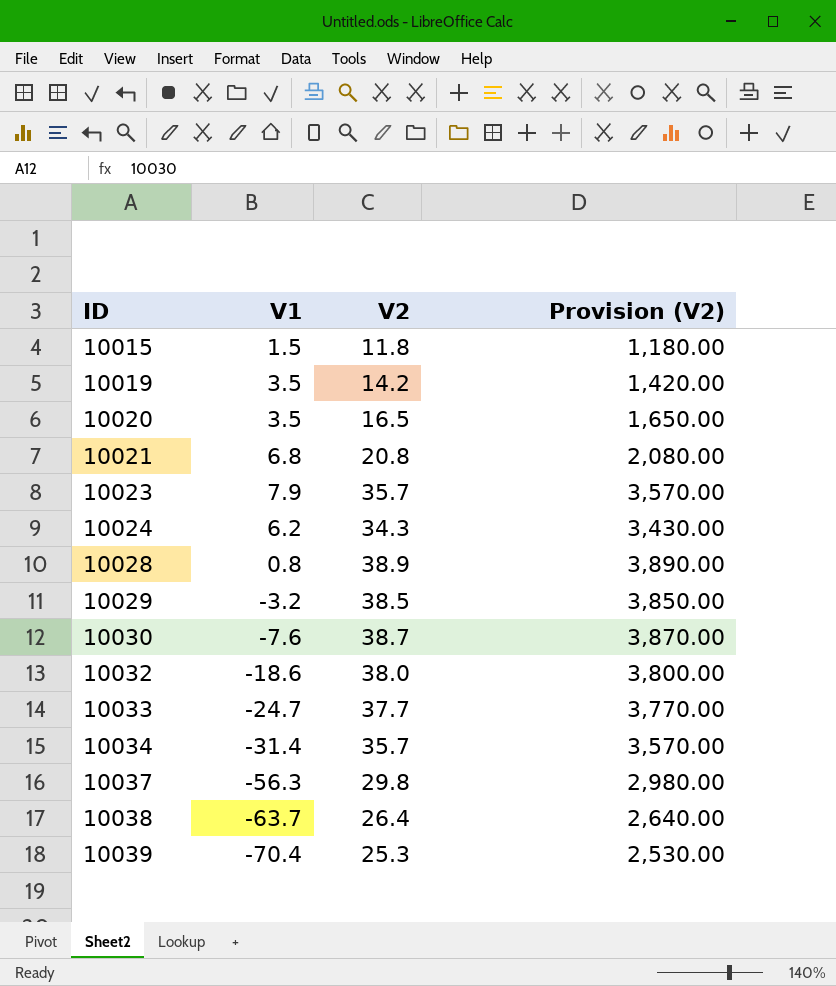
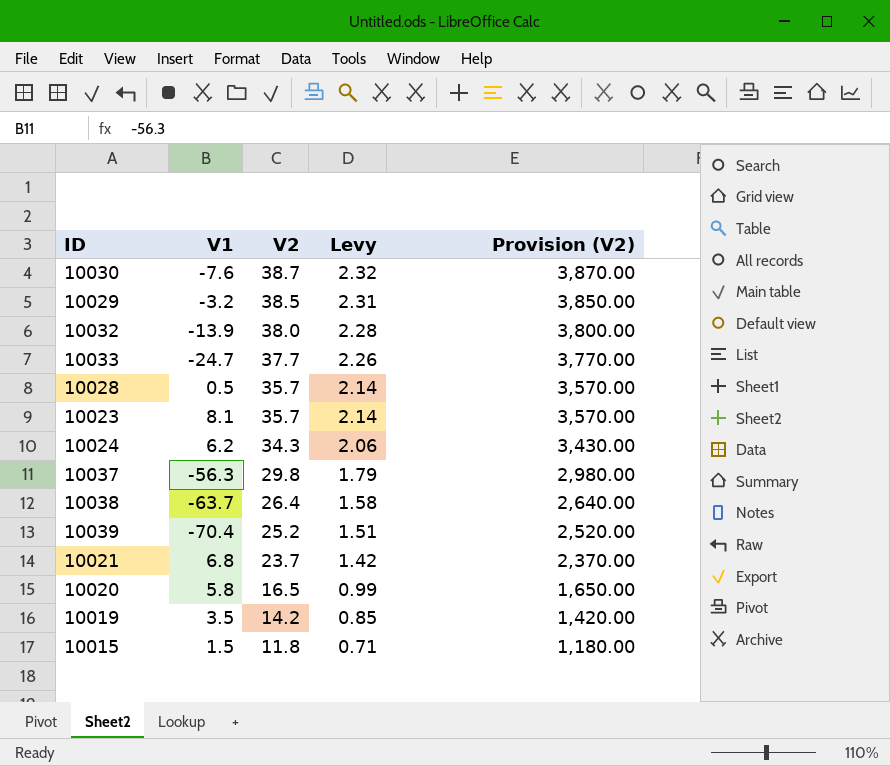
row order: ID ascending -> V2 descending
column Levy | formula: none -> [V2] * 0.06
row 10034: -31.4 | 35.7 | 3,570.00 -> none
10032 | V1: -18.6 -> -13.9
10028 | V1: 0.8 -> 0.5
10028 | V2: 38.9 -> 35.7
10028 | Provision (V2): 3,890.00 -> 3,570.00
10023 | V1: 7.9 -> 8.1
10039 | V2: 25.3 -> 25.2
10039 | Provision (V2): 2,530.00 -> 2,520.00
10021 | V2: 20.8 -> 23.7
10021 | Provision (V2): 2,080.00 -> 2,370.00
10020 | V1: 3.5 -> 5.8

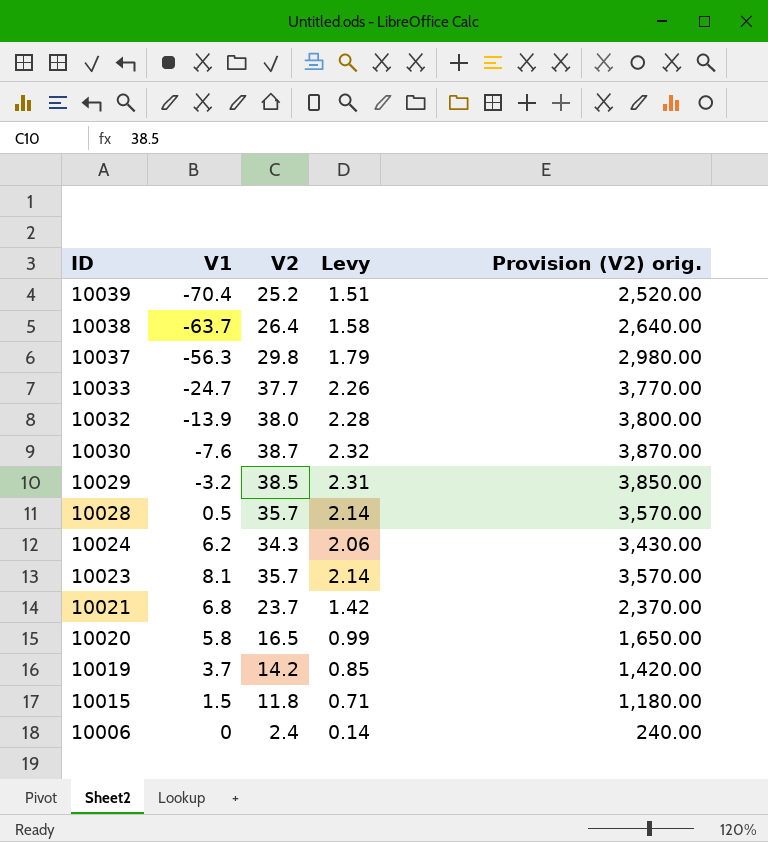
row order: V2 descending -> ID descending
column name: Provision (V2) -> Provision (V2) orig.
10019 | V1: 3.5 -> 3.7
row 10006: none -> 0 | 2.4 | 0.14 | 240.00

